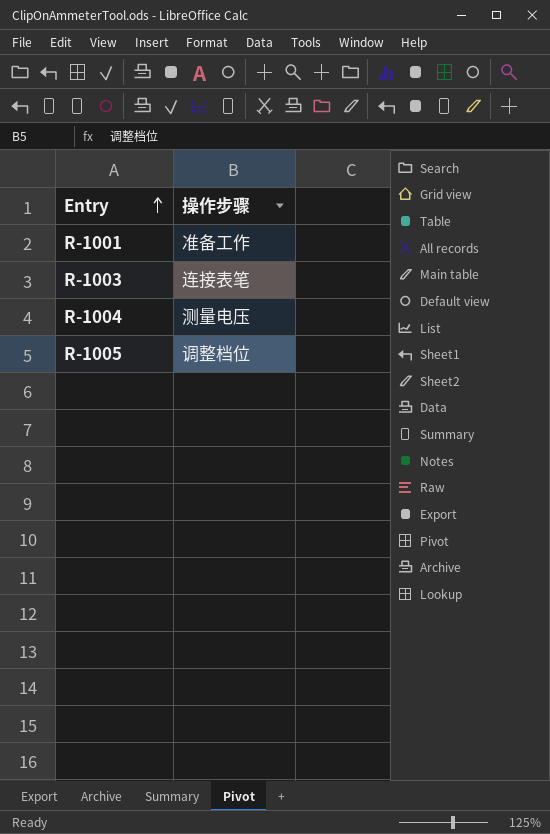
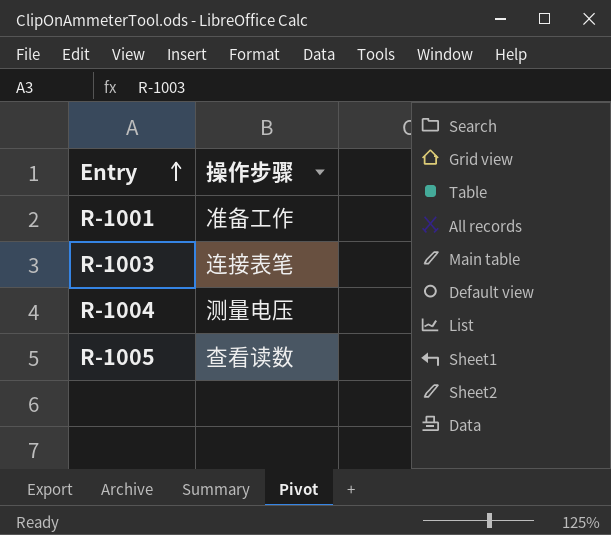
R-1005 | 操作步骤: 调整档位 -> 查看读数

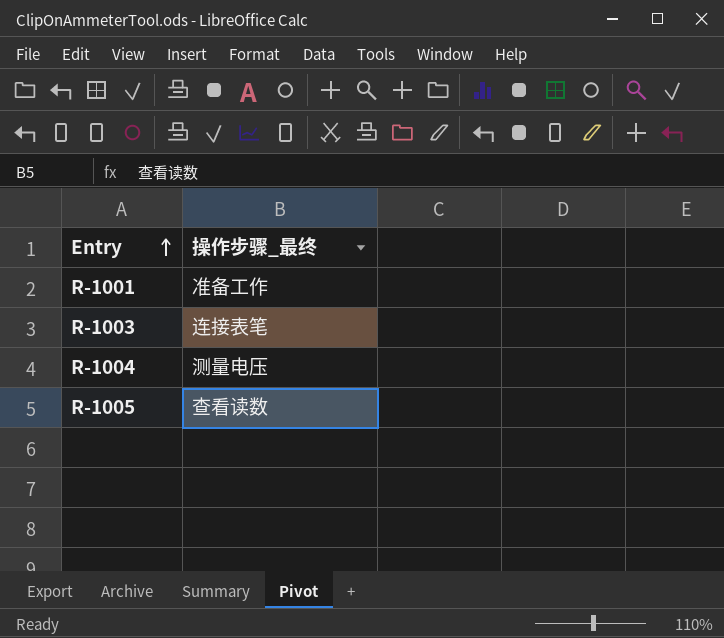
column name: 操作步骤 -> 操作步骤_最终

